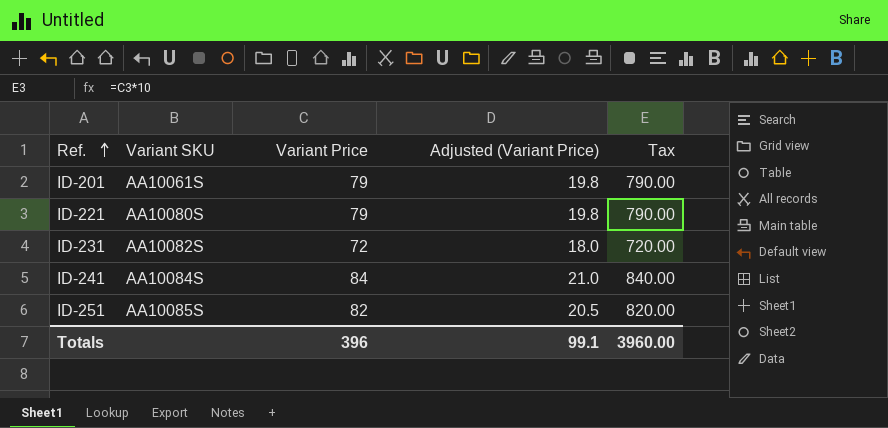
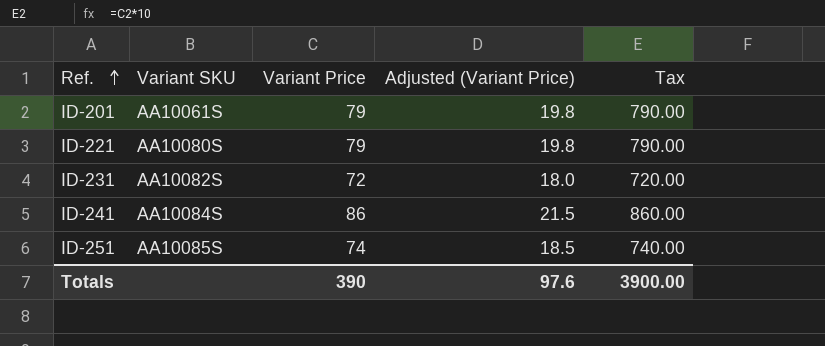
ID-241 | Variant Price: 84 -> 86
ID-241 | Adjusted (Variant Price): 21.0 -> 21.5
ID-241 | Tax: 840.00 -> 860.00
ID-251 | Variant Price: 82 -> 74
ID-251 | Adjusted (Variant Price): 20.5 -> 18.5
ID-251 | Tax: 820.00 -> 740.00
Totals | Variant Price: 396 -> 390
Totals | Adjusted (Variant Price): 99.1 -> 97.6
Totals | Tax: 3960.00 -> 3900.00

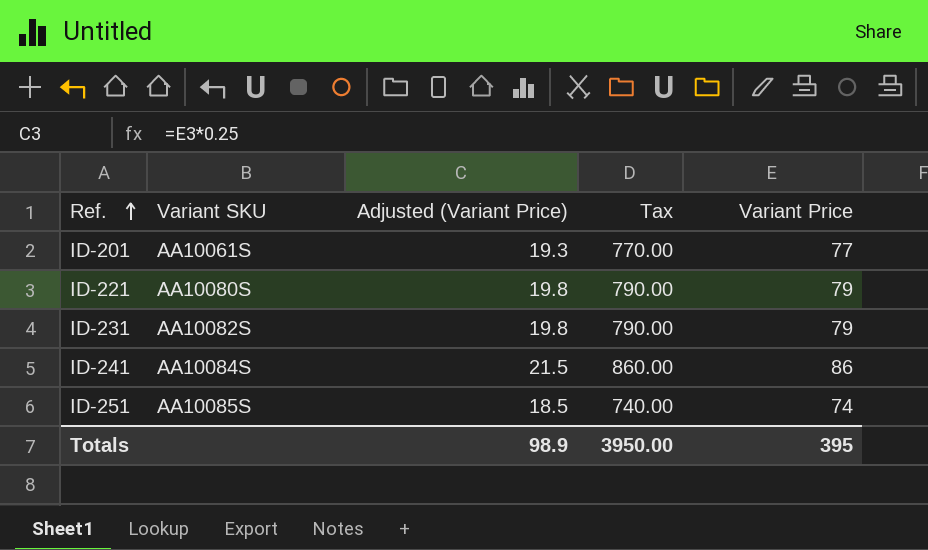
column Variant Price | position: 3 -> 5
ID-201 | Adjusted (Variant Price): 19.8 -> 19.3
ID-201 | Tax: 790.00 -> 770.00
ID-201 | Variant Price: 79 -> 77
ID-231 | Adjusted (Variant Price): 18.0 -> 19.8
ID-231 | Tax: 720.00 -> 790.00
ID-231 | Variant Price: 72 -> 79
Totals | Adjusted (Variant Price): 97.6 -> 98.9
Totals | Tax: 3900.00 -> 3950.00
Totals | Variant Price: 390 -> 395

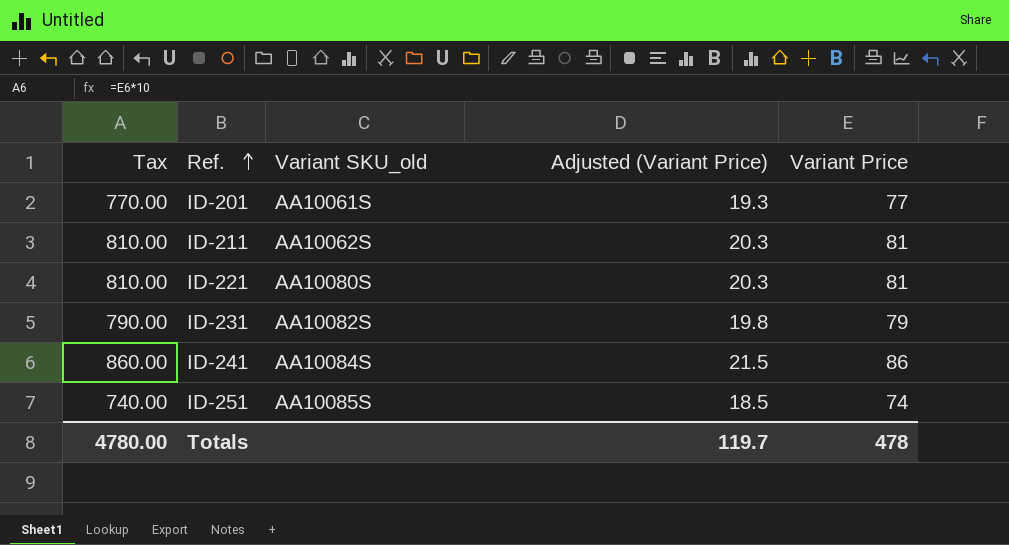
column Tax | position: 4 -> 1
column name: Variant SKU -> Variant SKU_old
row ID-211: none -> 810.00 | AA10062S | 20.3 | 81
ID-221 | Tax: 790.00 -> 810.00
ID-221 | Adjusted (Variant Price): 19.8 -> 20.3
ID-221 | Variant Price: 79 -> 81
Totals | Tax: 3950.00 -> 4780.00
Totals | Adjusted (Variant Price): 98.9 -> 119.7
Totals | Variant Price: 395 -> 478

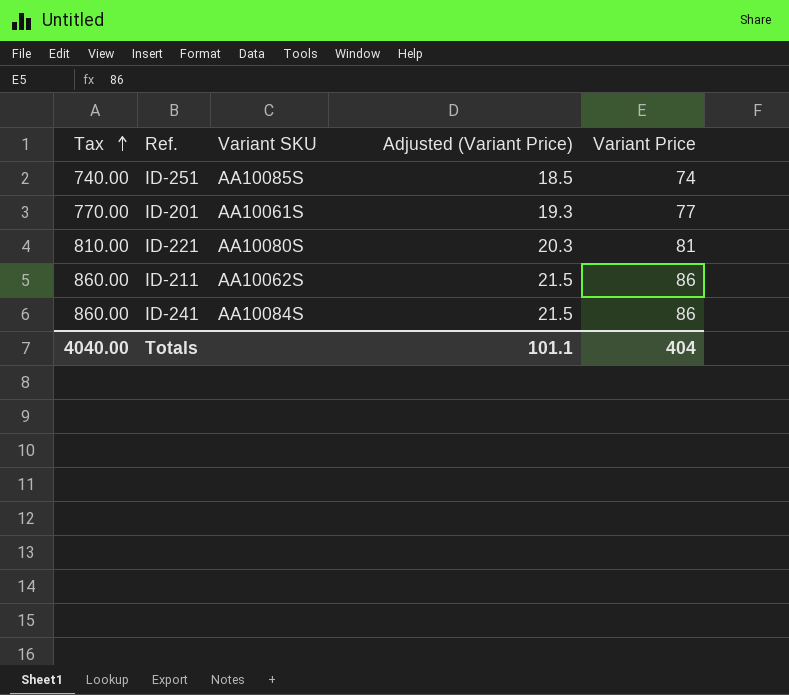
row order: Ref. ascending -> Tax ascending
column name: Variant SKU_old -> Variant SKU
row ID-231: 790.00 | AA10082S | 19.8 | 79 -> none
ID-211 | Tax: 810.00 -> 860.00
ID-211 | Adjusted (Variant Price): 20.3 -> 21.5
ID-211 | Variant Price: 81 -> 86
Totals | Tax: 4780.00 -> 4040.00
Totals | Adjusted (Variant Price): 119.7 -> 101.1
Totals | Variant Price: 478 -> 404

